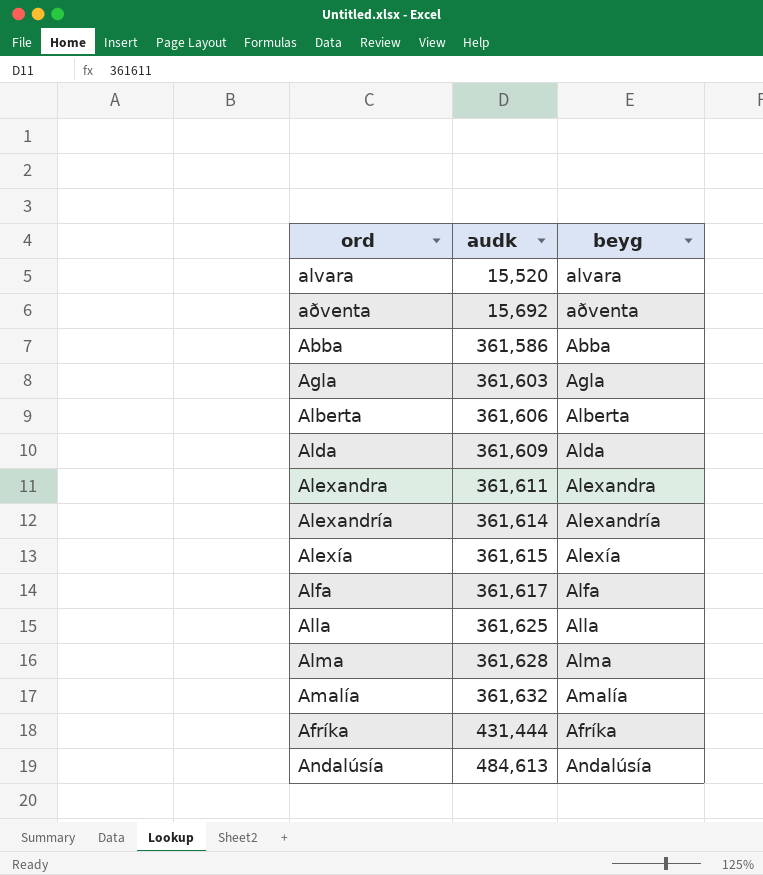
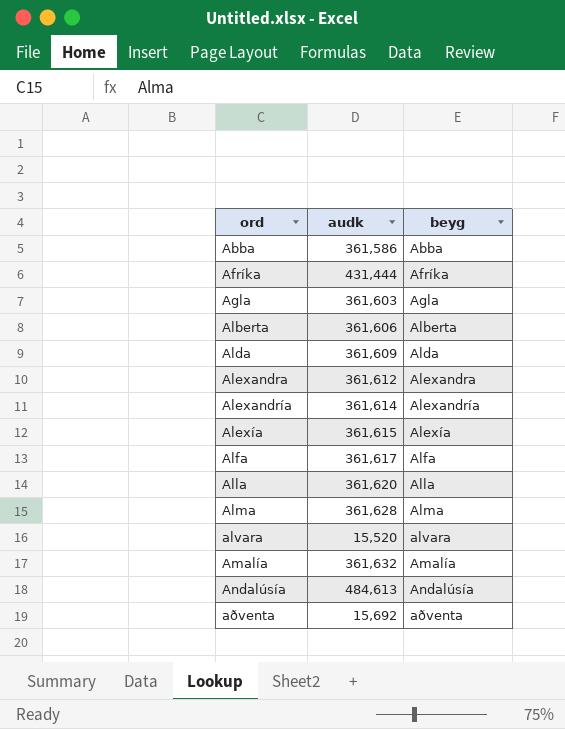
row order: audk ascending -> ord ascending
Alexandra | audk: 361,611 -> 361,612
Alla | audk: 361,625 -> 361,620

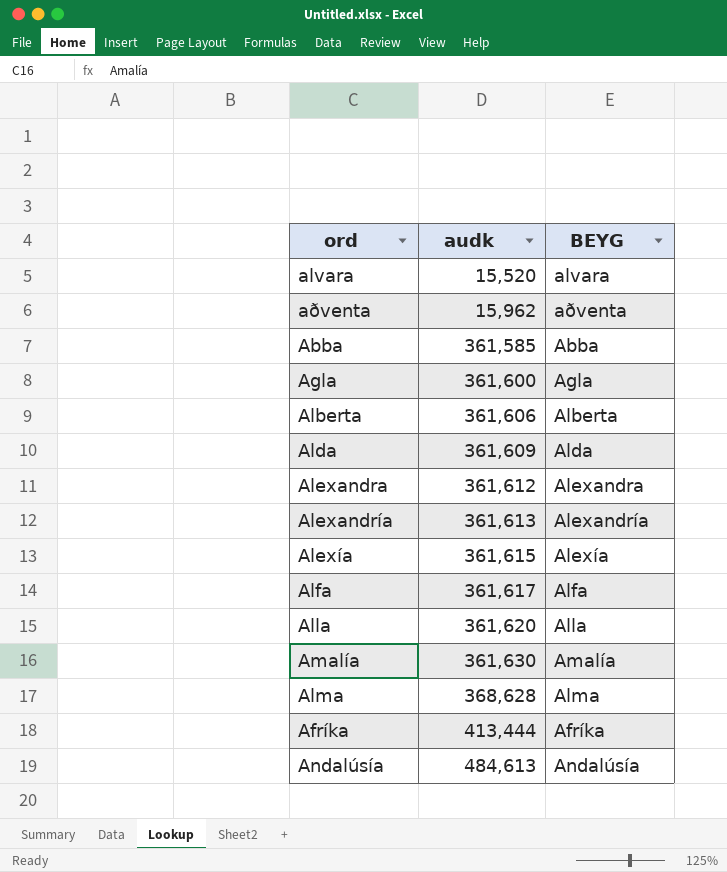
row order: ord ascending -> audk ascending
column name: beyg -> BEYG
aðventa | audk: 15,692 -> 15,962
Abba | audk: 361,586 -> 361,585
Agla | audk: 361,603 -> 361,600
Alexandría | audk: 361,614 -> 361,613
Amalía | audk: 361,632 -> 361,630
Alma | audk: 361,628 -> 368,628
Afríka | audk: 431,444 -> 413,444

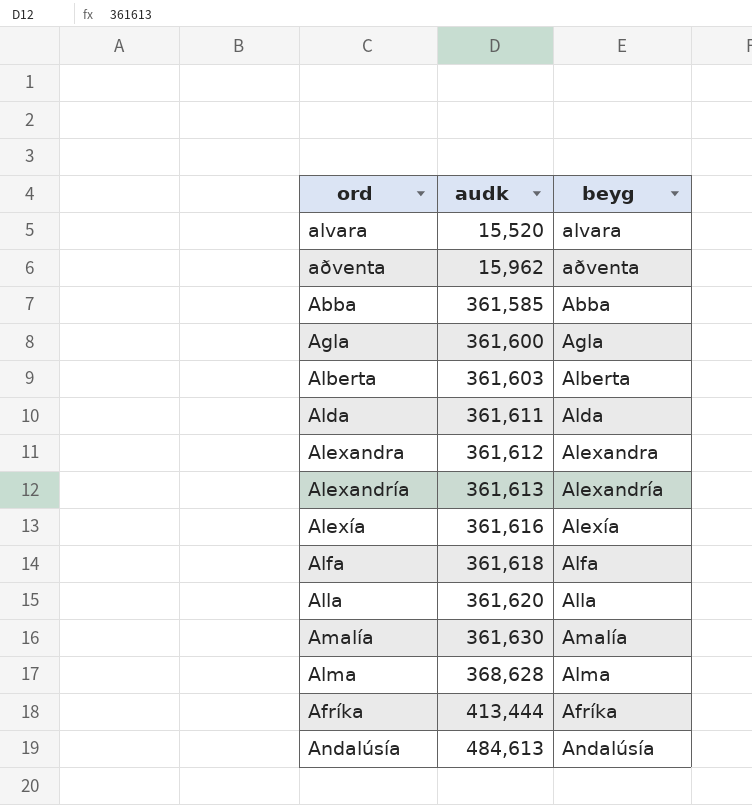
column name: BEYG -> beyg
Alberta | audk: 361,606 -> 361,603
Alda | audk: 361,609 -> 361,611
Alexía | audk: 361,615 -> 361,616
Alfa | audk: 361,617 -> 361,618

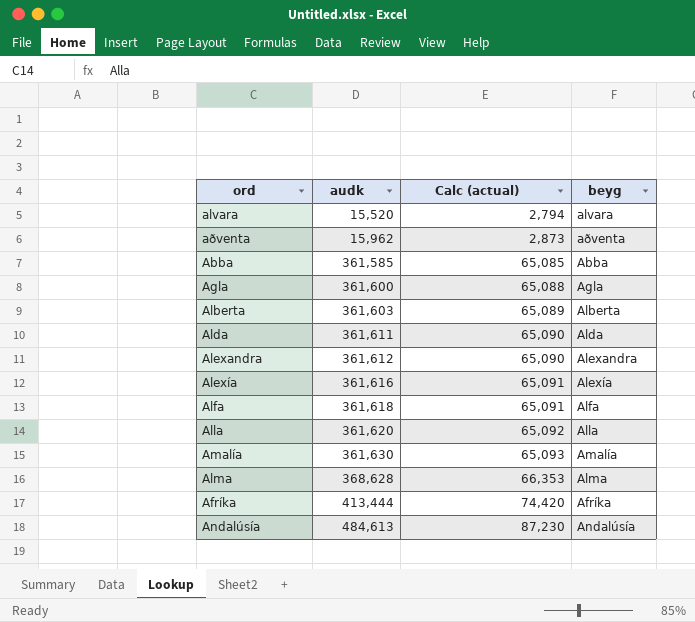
column Calc (actual) | formula: none -> [audk] * 0.18
row Alexandría: 361,613 | Alexandría -> none

